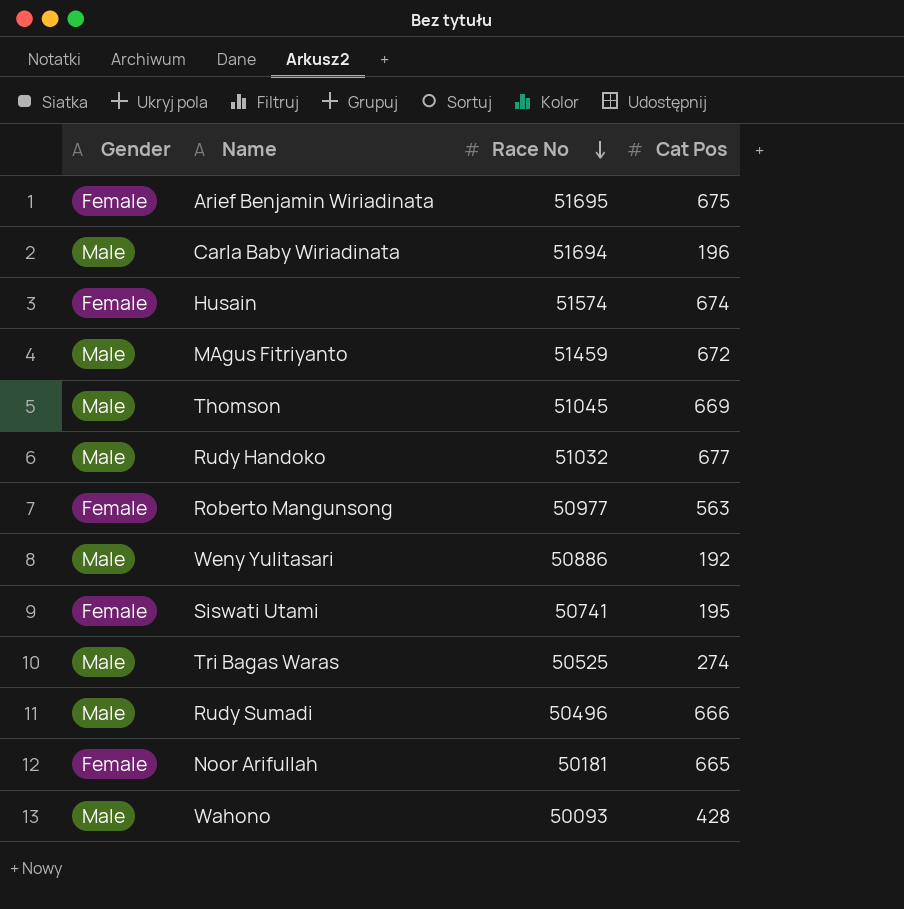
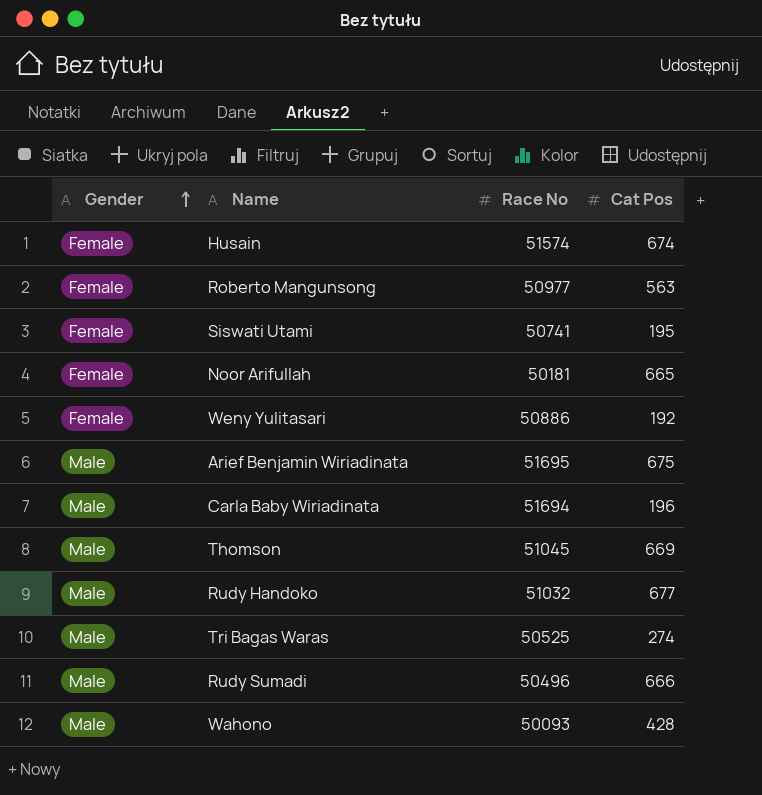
row order: Race No descending -> Gender ascending
row MAgus Fitriyanto: Male | 51459 | 672 -> none
Weny Yulitasari | Gender: Male -> Female
Arief Benjamin Wiriadinata | Gender: Female -> Male

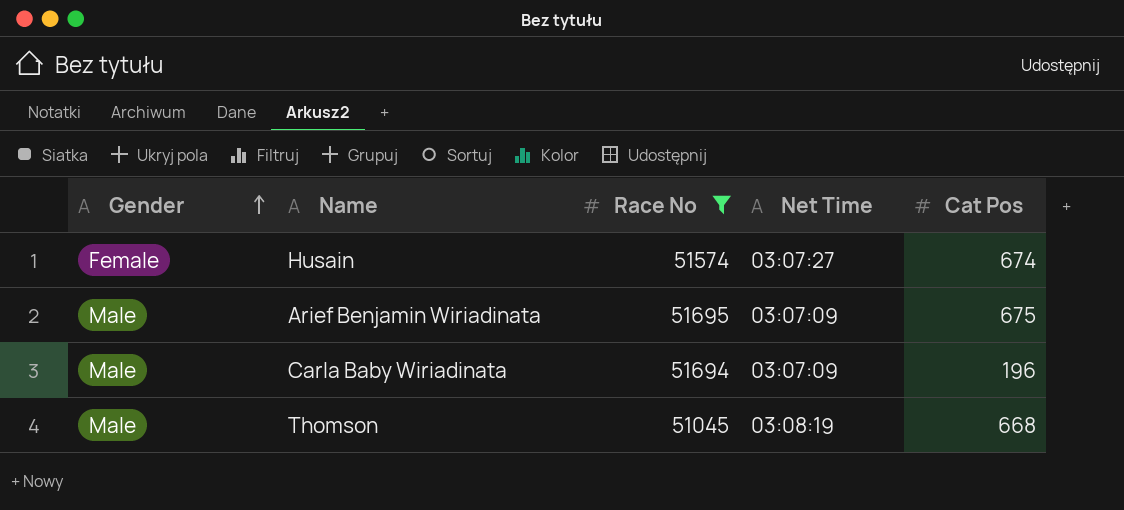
filter: none -> Race No >= 51045
column Net Time | position: none -> 4
Thomson | Cat Pos: 669 -> 668

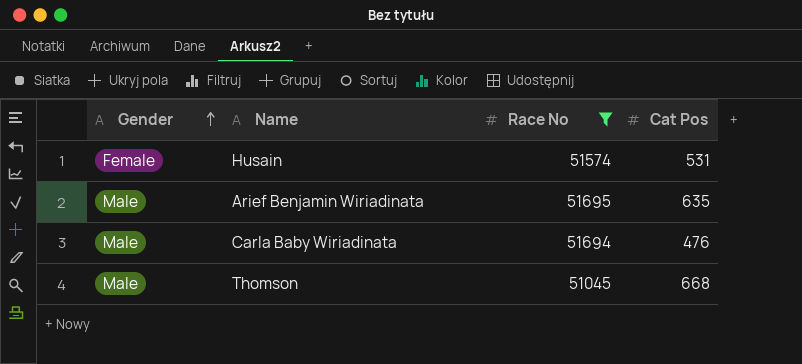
column Net Time | position: 4 -> none
Husain | Cat Pos: 674 -> 531
Arief Benjamin Wiriadinata | Cat Pos: 675 -> 635
Carla Baby Wiriadinata | Cat Pos: 196 -> 476

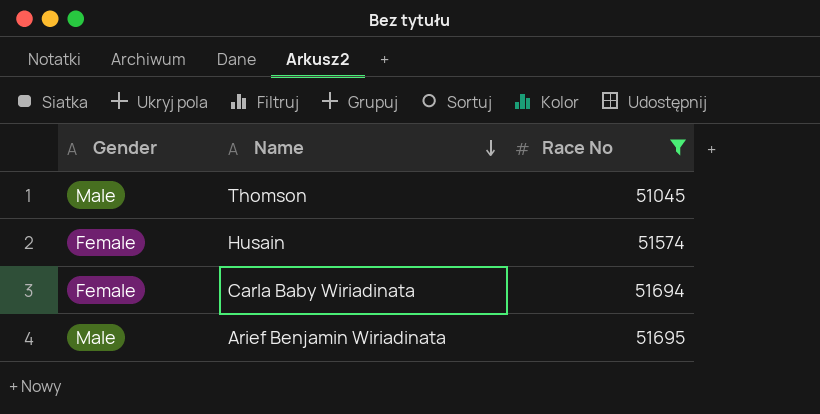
row order: Gender ascending -> Name descending
column Cat Pos | position: 4 -> none
Carla Baby Wiriadinata | Gender: Male -> Female

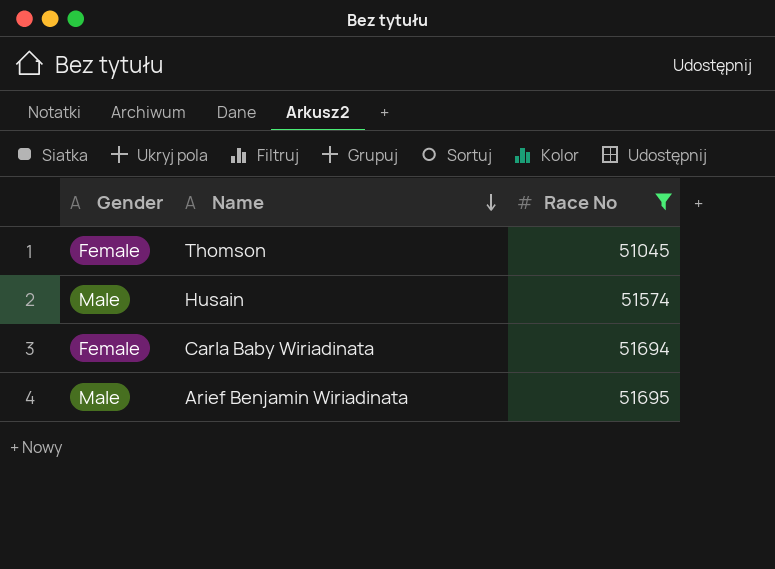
Thomson | Gender: Male -> Female
Husain | Gender: Female -> Male

